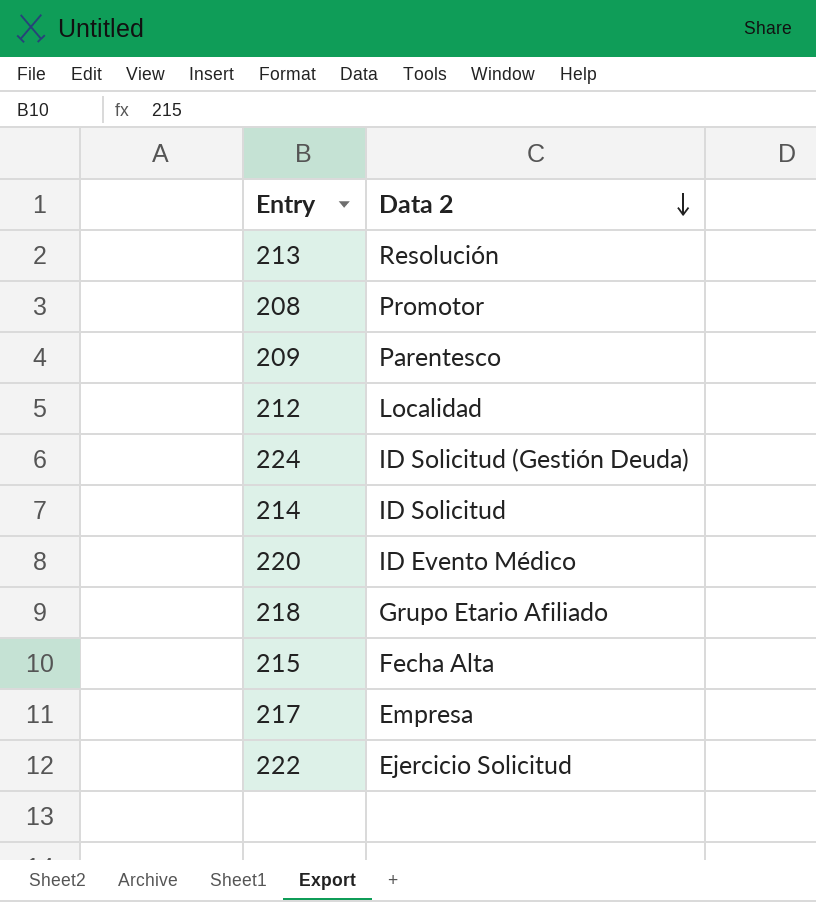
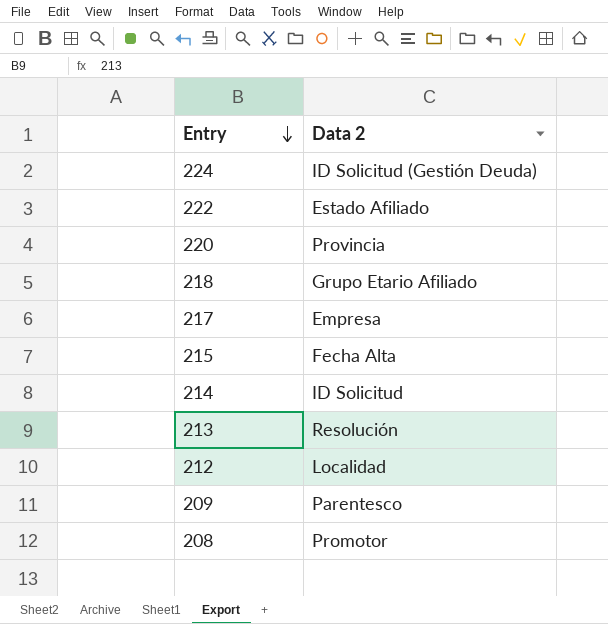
row order: Data 2 descending -> Entry descending
222 | Data 2: Ejercicio Solicitud -> Estado Afiliado
220 | Data 2: ID Evento Médico -> Provincia

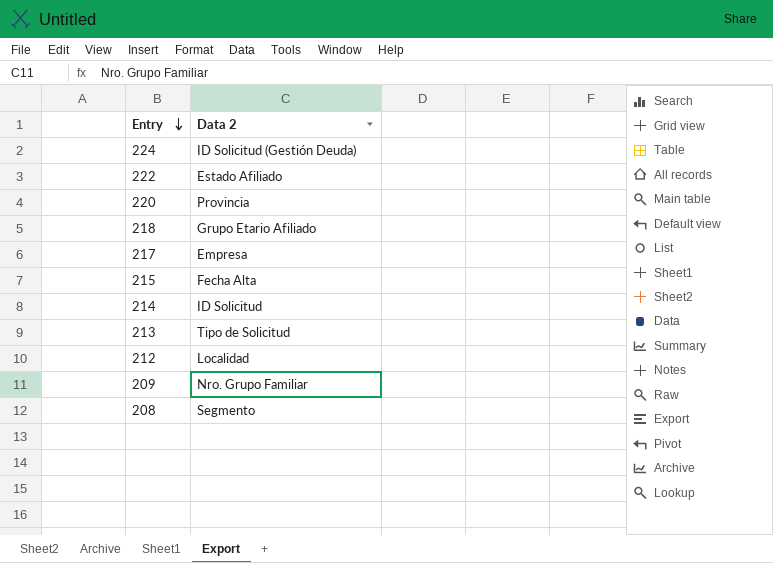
213 | Data 2: Resolución -> Tipo de Solicitud
209 | Data 2: Parentesco -> Nro. Grupo Familiar
208 | Data 2: Promotor -> Segmento

